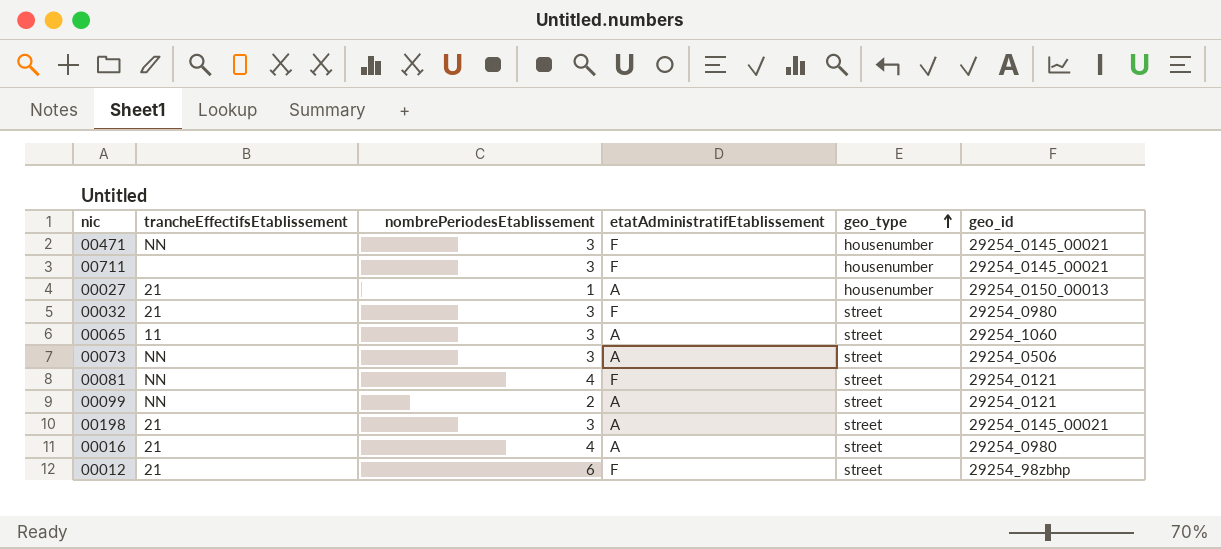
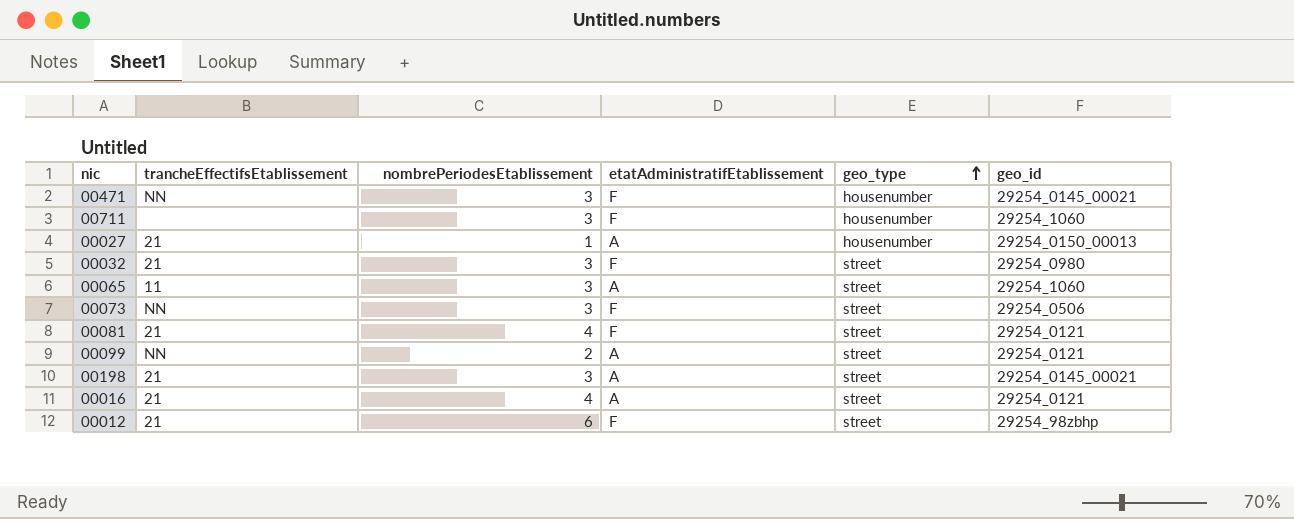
00711 | geo_id: 29254_0145_00021 -> 29254_1060
00073 | etatAdministratifEtablissement: A -> F
00081 | trancheEffectifsEtablissement: NN -> 21
00016 | geo_id: 29254_0980 -> 29254_0121

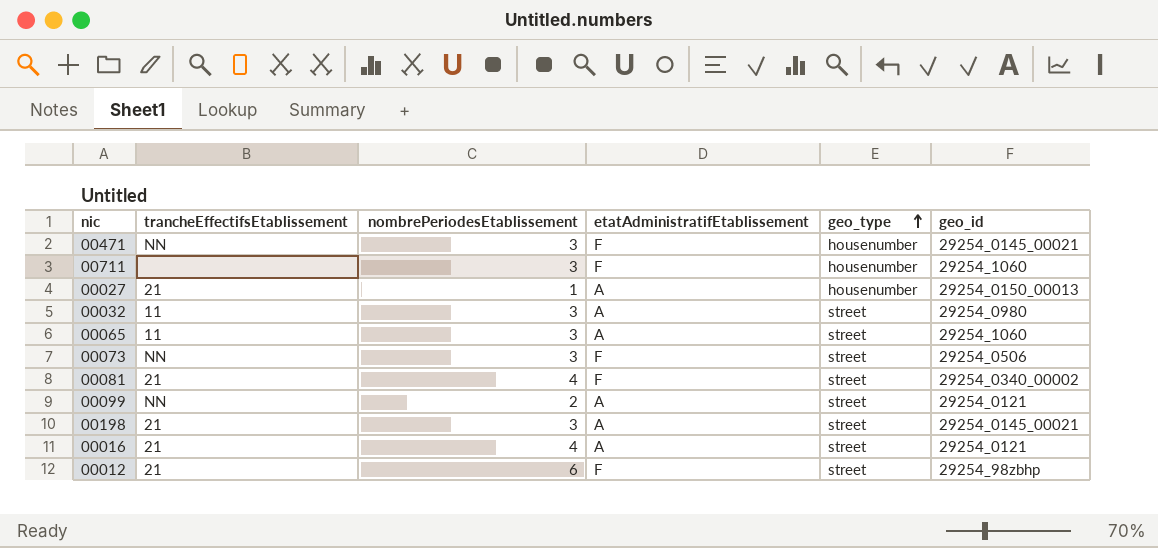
00032 | trancheEffectifsEtablissement: 21 -> 11
00032 | etatAdministratifEtablissement: F -> A
00081 | geo_id: 29254_0121 -> 29254_0340_00002

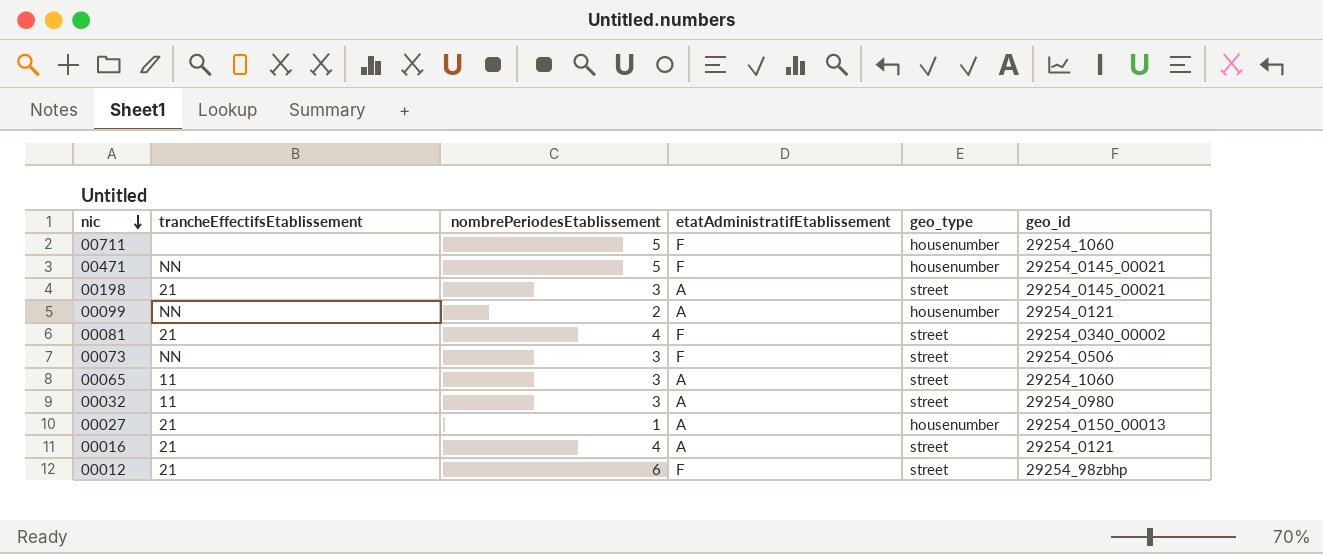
row order: geo_type ascending -> nic descending
00711 | nombrePeriodesEtablissement: 3 -> 5
00471 | nombrePeriodesEtablissement: 3 -> 5
00099 | geo_type: street -> housenumber

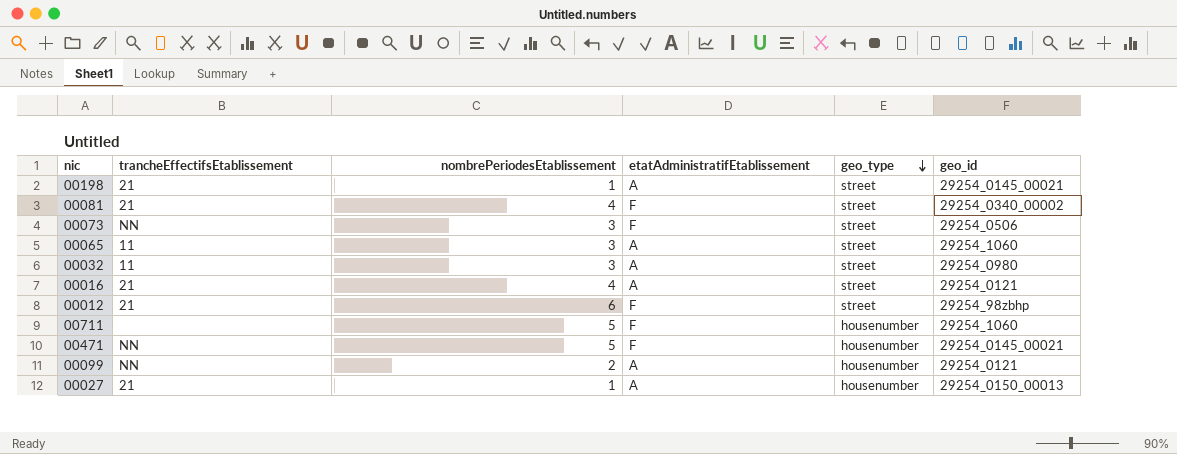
row order: nic descending -> geo_type descending
00198 | nombrePeriodesEtablissement: 3 -> 1

